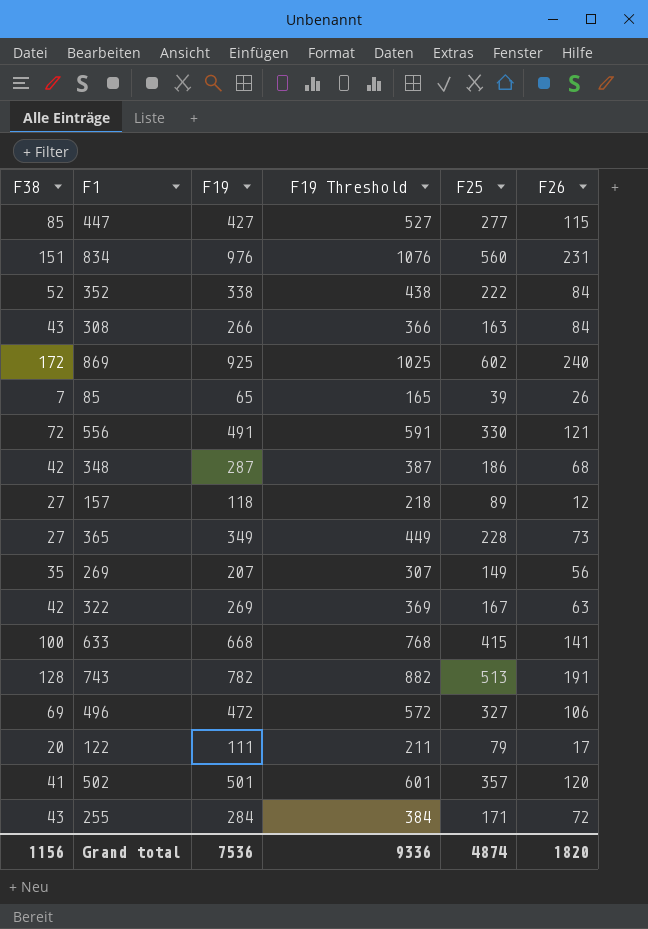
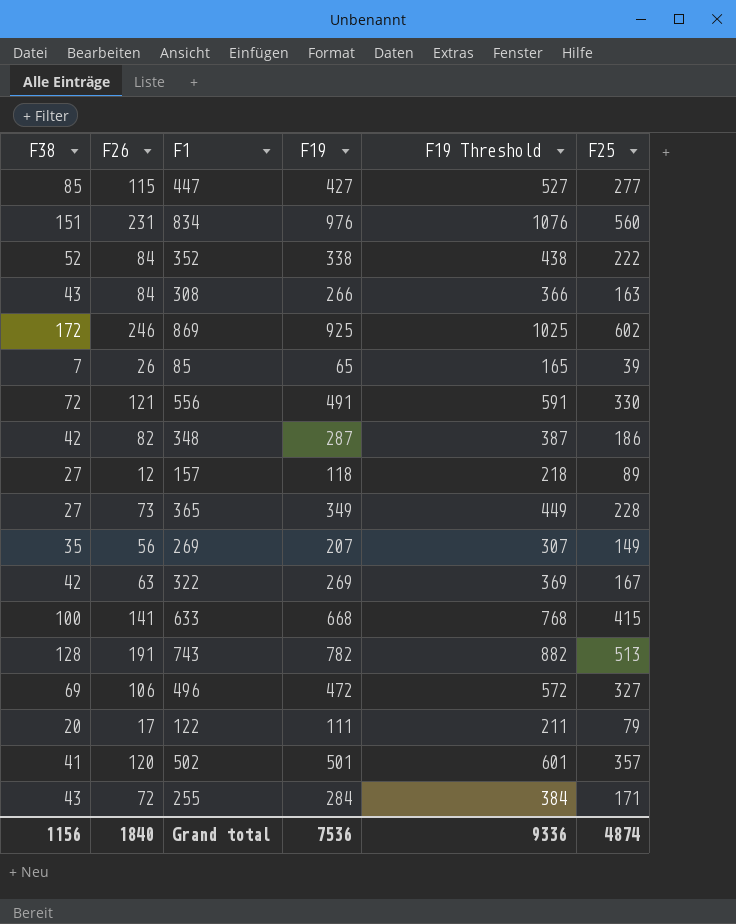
column F26 | position: 6 -> 2
869 | F26: 240 -> 246
348 | F26: 68 -> 82
Grand total | F26: 1820 -> 1840

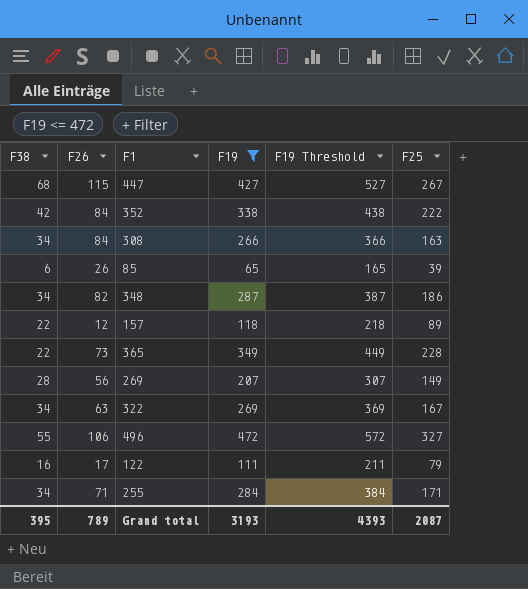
filter: none -> F19 <= 472
447 | F38: 85 -> 68
447 | F25: 277 -> 267
352 | F38: 52 -> 42
308 | F38: 43 -> 34
85 | F38: 7 -> 6
348 | F38: 42 -> 34
157 | F38: 27 -> 22
365 | F38: 27 -> 22
269 | F38: 35 -> 28
322 | F38: 42 -> 34
496 | F38: 69 -> 55
122 | F38: 20 -> 16
255 | F38: 43 -> 34
255 | F26: 72 -> 71
Grand total | F38: 1156 -> 395
Grand total | F26: 1840 -> 789
Grand total | F19: 7536 -> 3193
Grand total | F19 Threshold: 9336 -> 4393
Grand total | F25: 4874 -> 2087

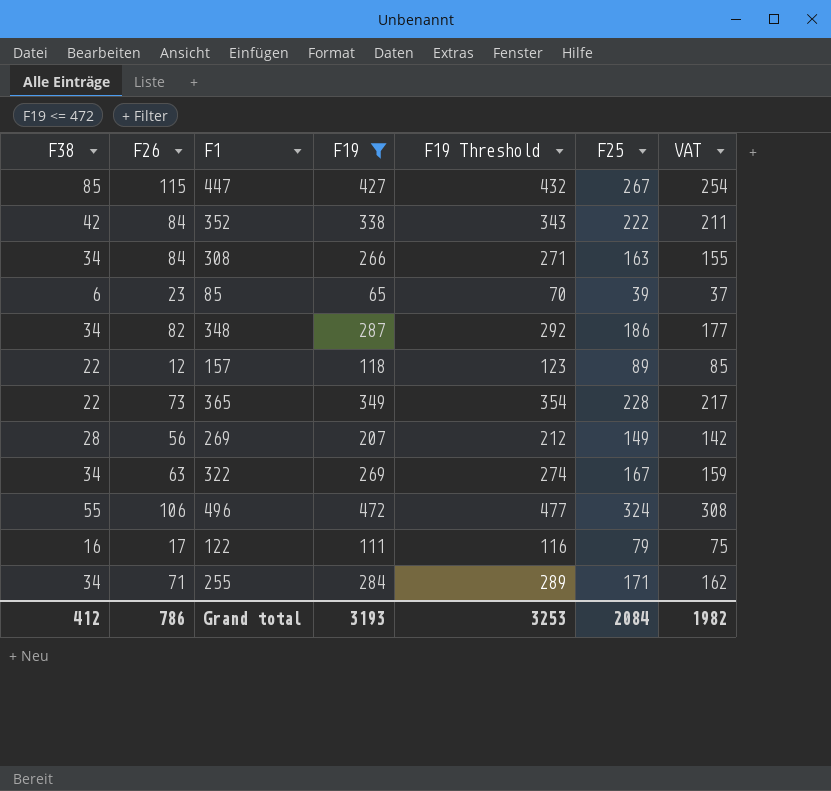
column F19 Threshold | formula: [F19] + 100 -> [F19] + 5
column VAT | formula: none -> [F25] * 0.95
447 | F38: 68 -> 85
85 | F26: 26 -> 23
496 | F25: 327 -> 324
Grand total | F38: 395 -> 412
Grand total | F26: 789 -> 786
Grand total | F19 Threshold: 4393 -> 3253
Grand total | F25: 2087 -> 2084

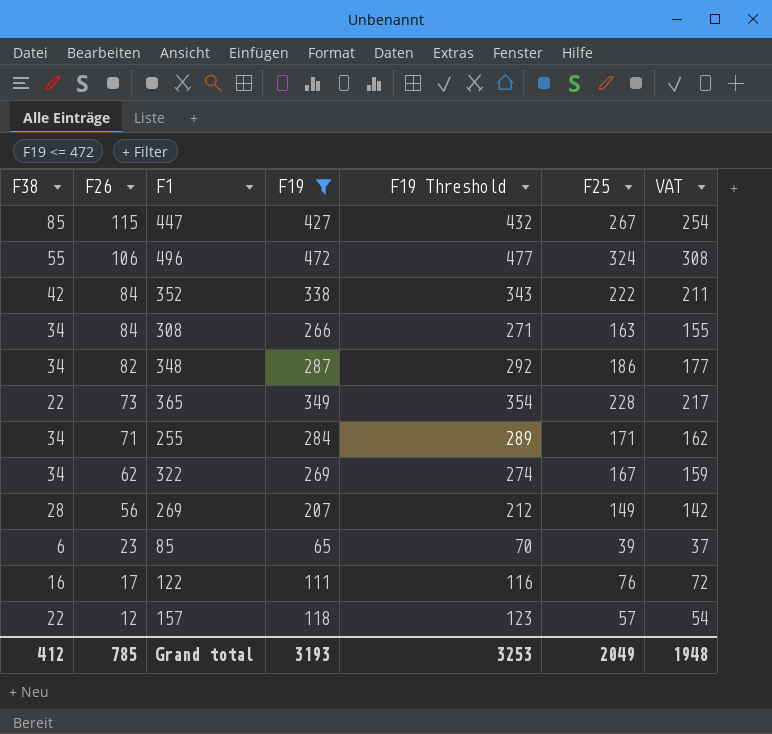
row order: none -> F26 descending
322 | F26: 63 -> 62
122 | F25: 79 -> 76
122 | VAT: 75 -> 72
157 | F25: 89 -> 57
157 | VAT: 85 -> 54
Grand total | F26: 786 -> 785
Grand total | F25: 2084 -> 2049
Grand total | VAT: 1982 -> 1948

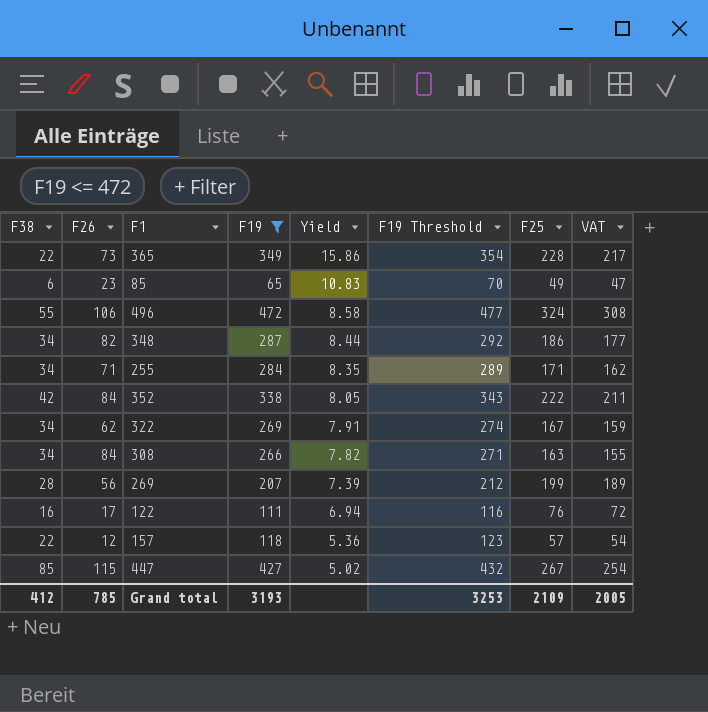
row order: F26 descending -> Yield descending
column Yield | formula: none -> [F19] / [F38]
85 | F25: 39 -> 49
85 | VAT: 37 -> 47
269 | F25: 149 -> 199
269 | VAT: 142 -> 189
Grand total | F25: 2049 -> 2109
Grand total | VAT: 1948 -> 2005

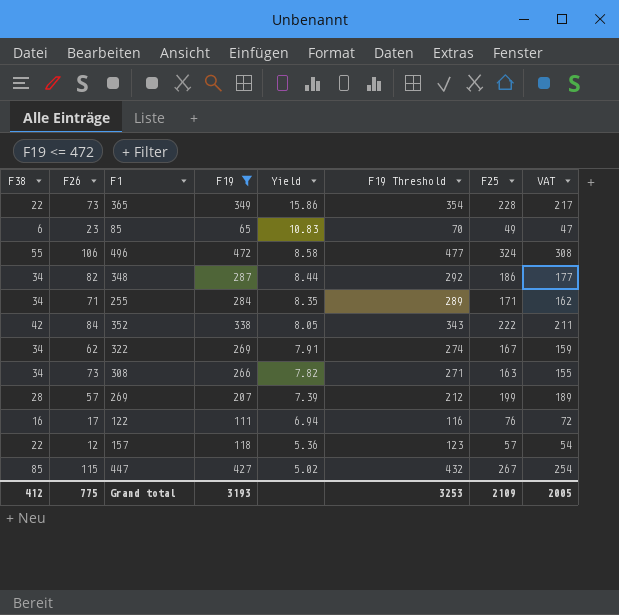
308 | F26: 84 -> 73
269 | F26: 56 -> 57
Grand total | F26: 785 -> 775

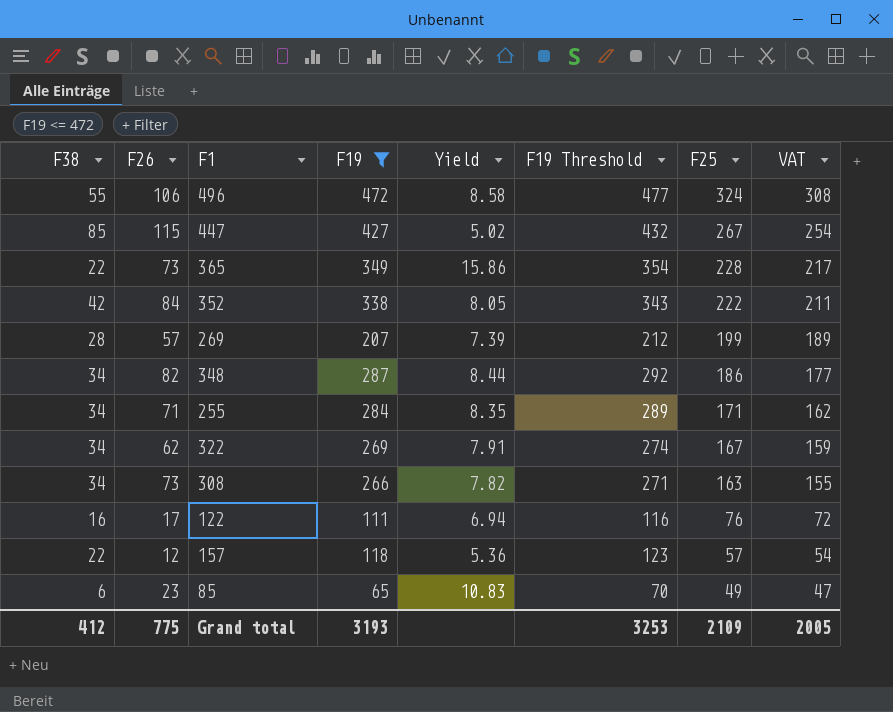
row order: Yield descending -> F25 descending

